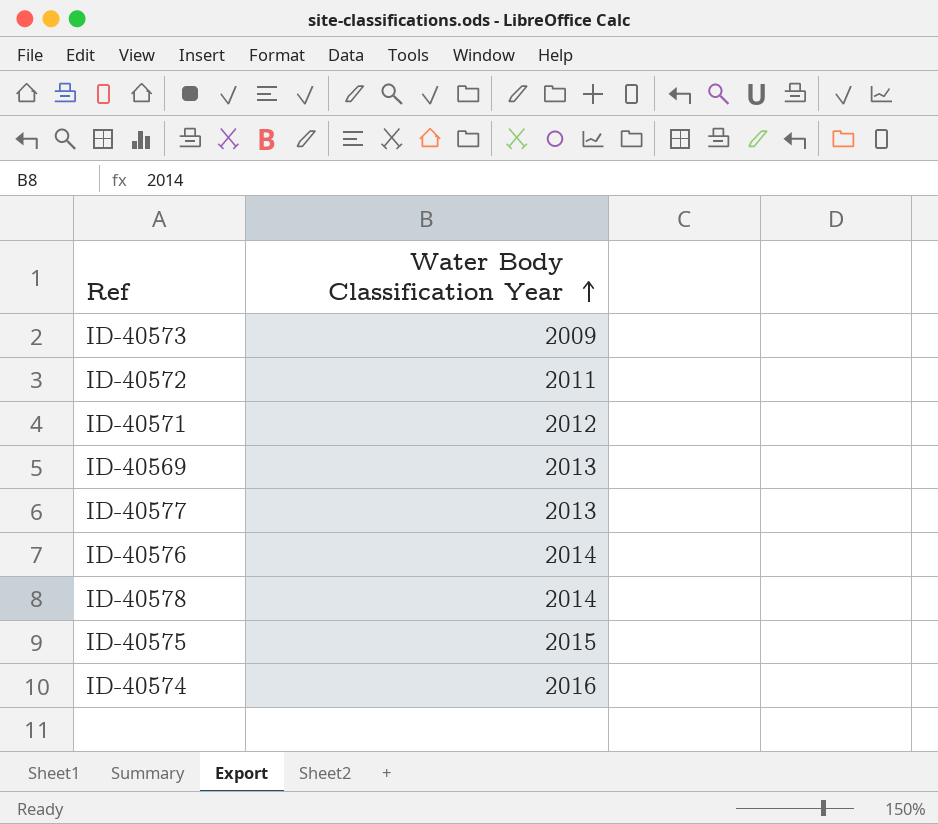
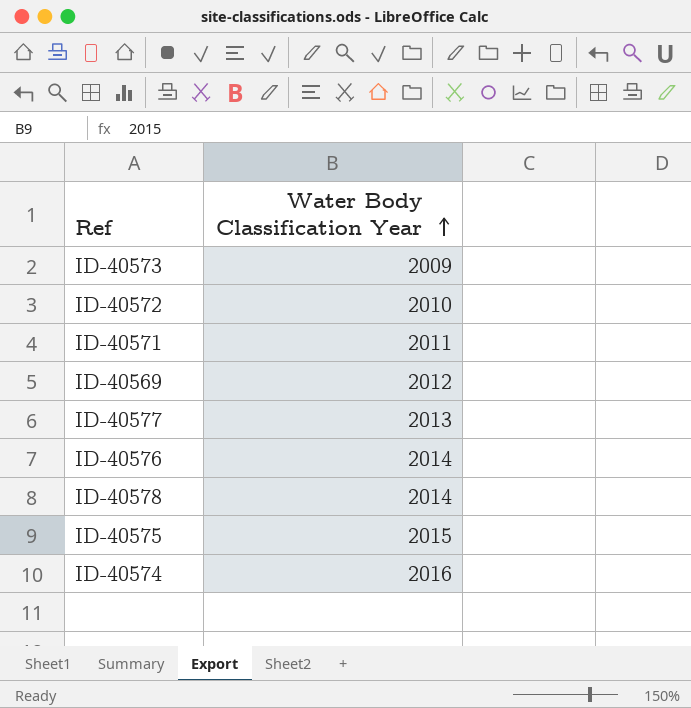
ID-40572 | Water Body Classification Year: 2011 -> 2010
ID-40571 | Water Body Classification Year: 2012 -> 2011
ID-40569 | Water Body Classification Year: 2013 -> 2012

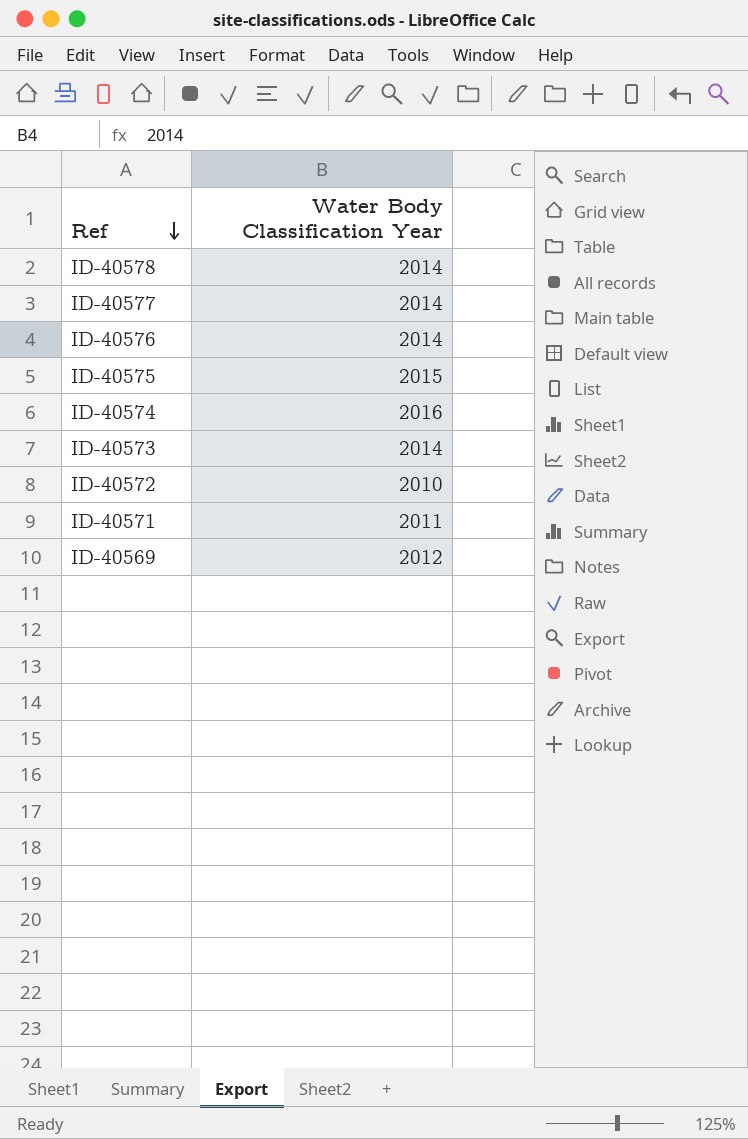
row order: Water Body Classification Year ascending -> Ref descending
ID-40577 | Water Body Classification Year: 2013 -> 2014
ID-40573 | Water Body Classification Year: 2009 -> 2014

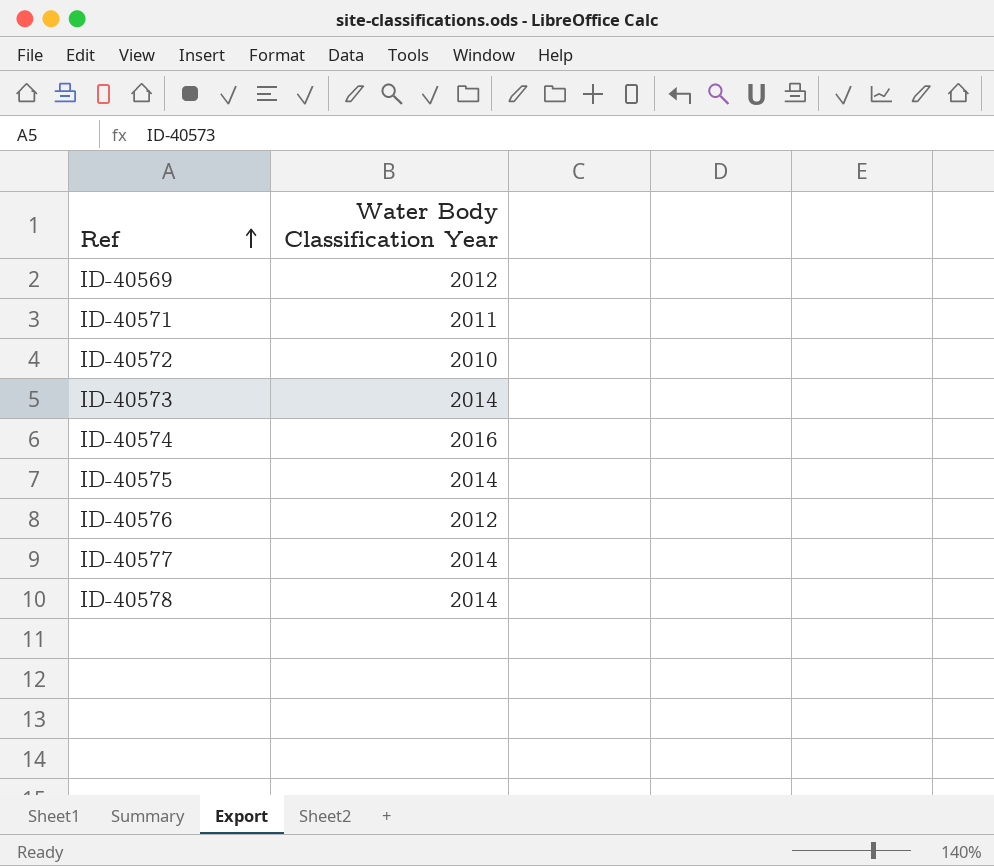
row order: Ref descending -> Ref ascending
ID-40575 | Water Body Classification Year: 2015 -> 2014
ID-40576 | Water Body Classification Year: 2014 -> 2012

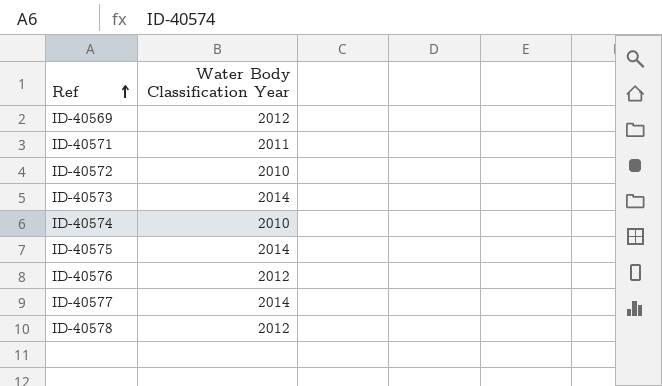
ID-40574 | Water Body Classification Year: 2016 -> 2010
ID-40578 | Water Body Classification Year: 2014 -> 2012

